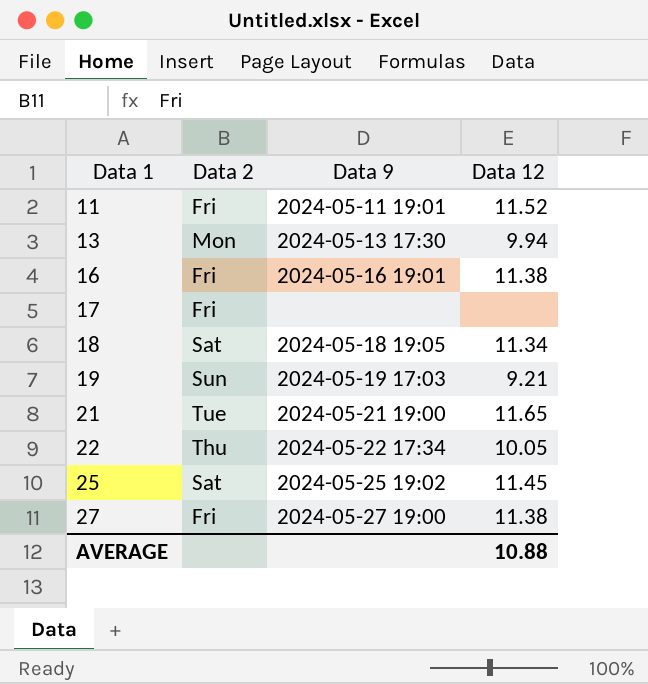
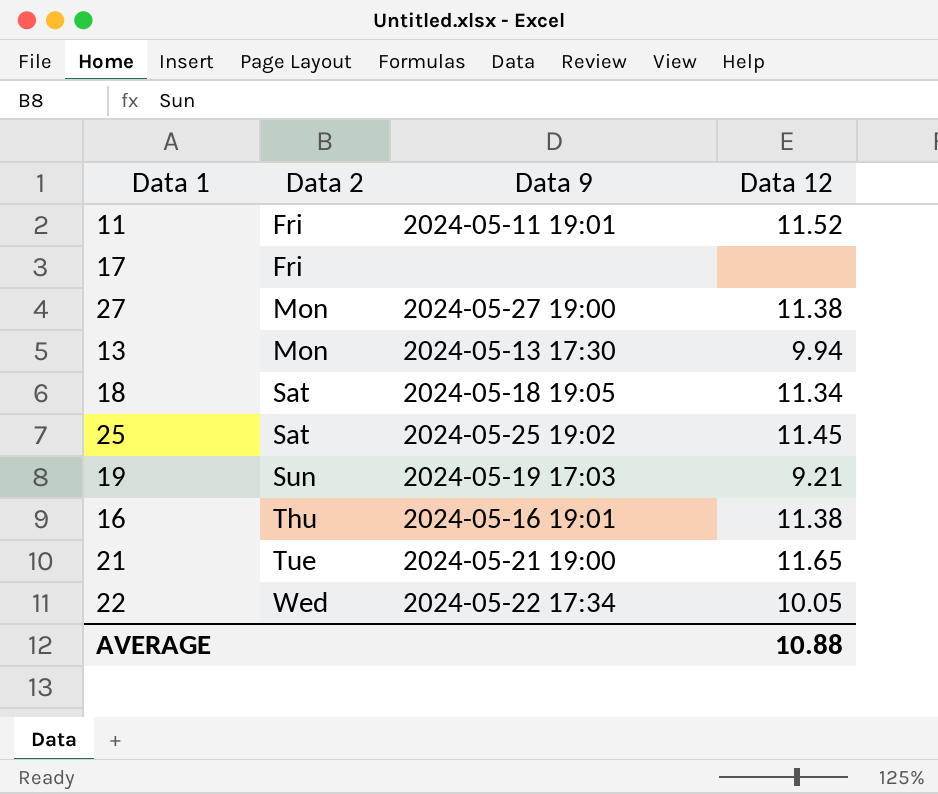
row order: Data 1 ascending -> Data 2 ascending
27 | Data 2: Fri -> Mon
16 | Data 2: Fri -> Thu
22 | Data 2: Thu -> Wed

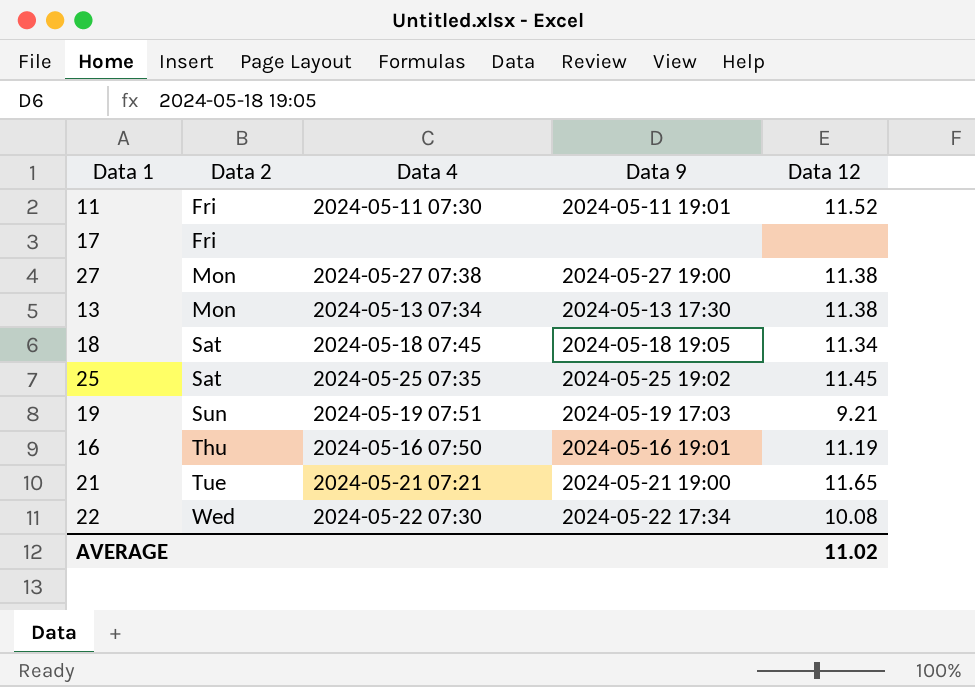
column Data 4 | position: none -> 3
13 | Data 12: 9.94 -> 11.38
16 | Data 12: 11.38 -> 11.19
22 | Data 12: 10.05 -> 10.08
AVERAGE | Data 12: 10.88 -> 11.02

